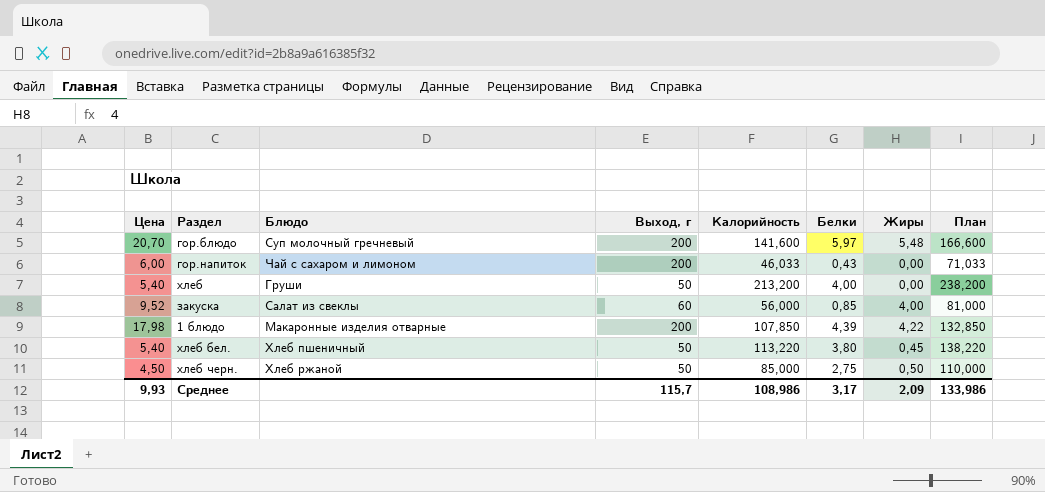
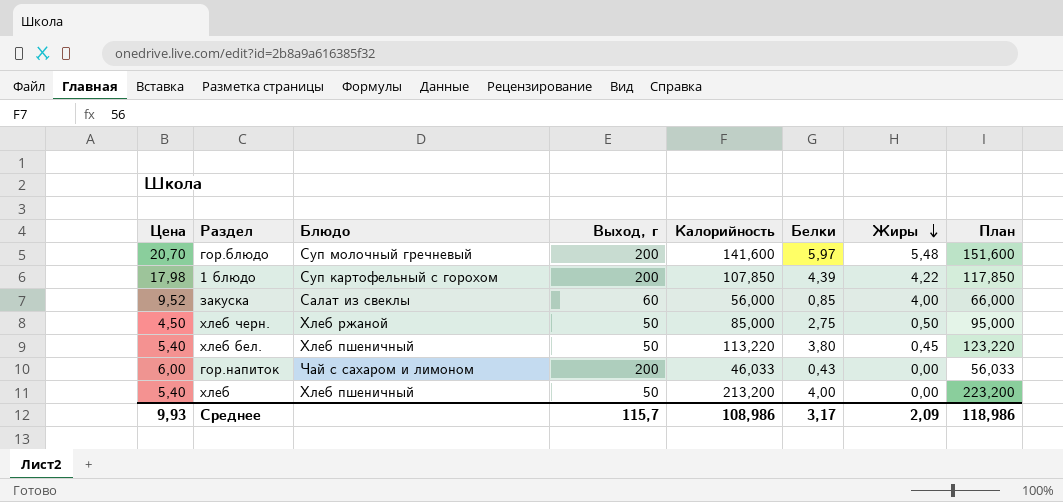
row order: none -> Жиры descending
column План | formula: [Калорийность] + 25 -> [Калорийность] + 10
1 блюдо | Блюдо: Макаронные изделия отварные -> Суп картофельный с горохом
хлеб | Блюдо: Груши -> Хлеб пшеничный
Среднее | План: 133,986 -> 118,986

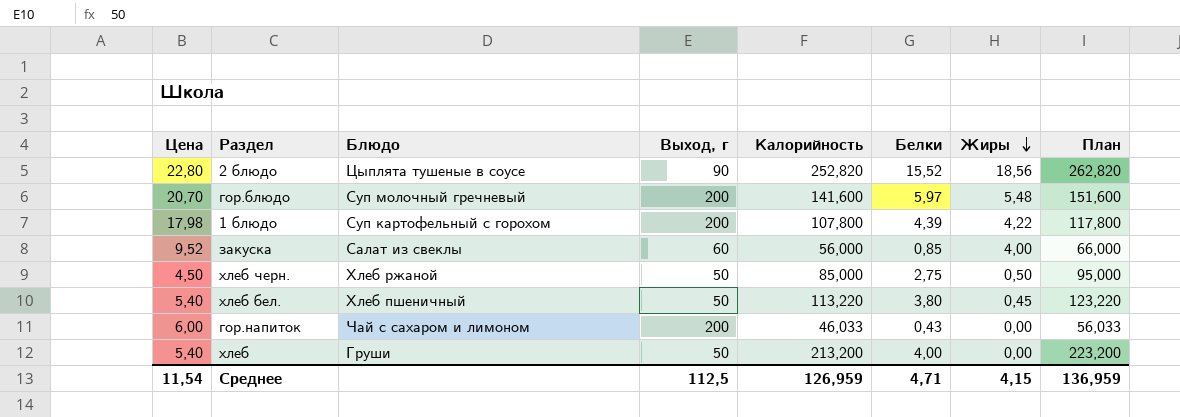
row 2 блюдо: none -> 22,80 | Цыплята тушеные в соусе | 90 | 252,820 | 15,52 | 18,56 | 262,820
1 блюдо | Калорийность: 107,850 -> 107,800
1 блюдо | План: 117,850 -> 117,800
хлеб | Блюдо: Хлеб пшеничный -> Груши
Среднее | Цена: 9,93 -> 11,54
Среднее | Выход, г: 115,7 -> 112,5
Среднее | Калорийность: 108,986 -> 126,959
Среднее | Белки: 3,17 -> 4,71
Среднее | Жиры: 2,09 -> 4,15
Среднее | План: 118,986 -> 136,959

